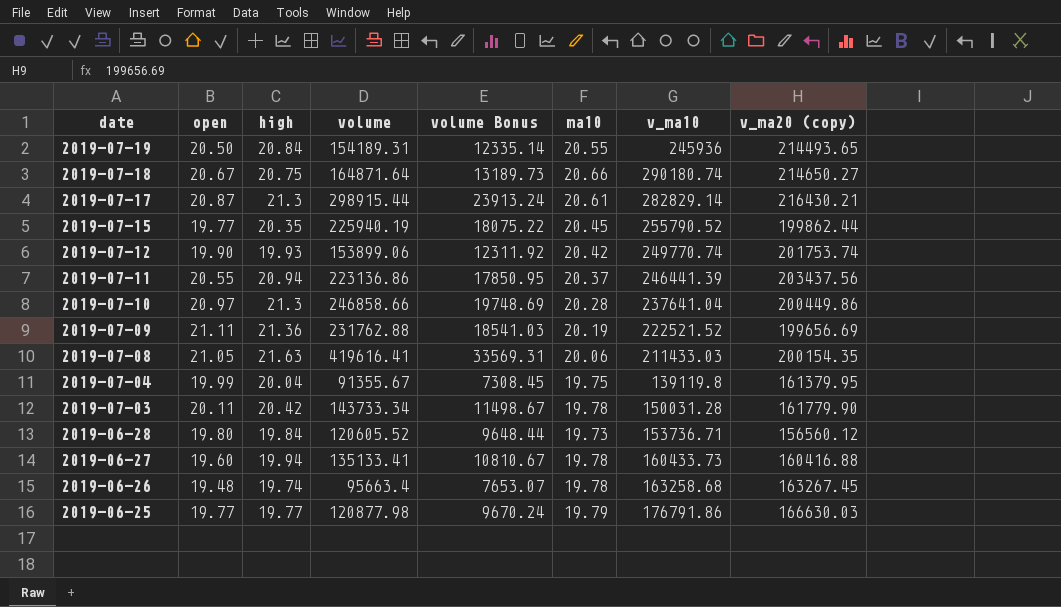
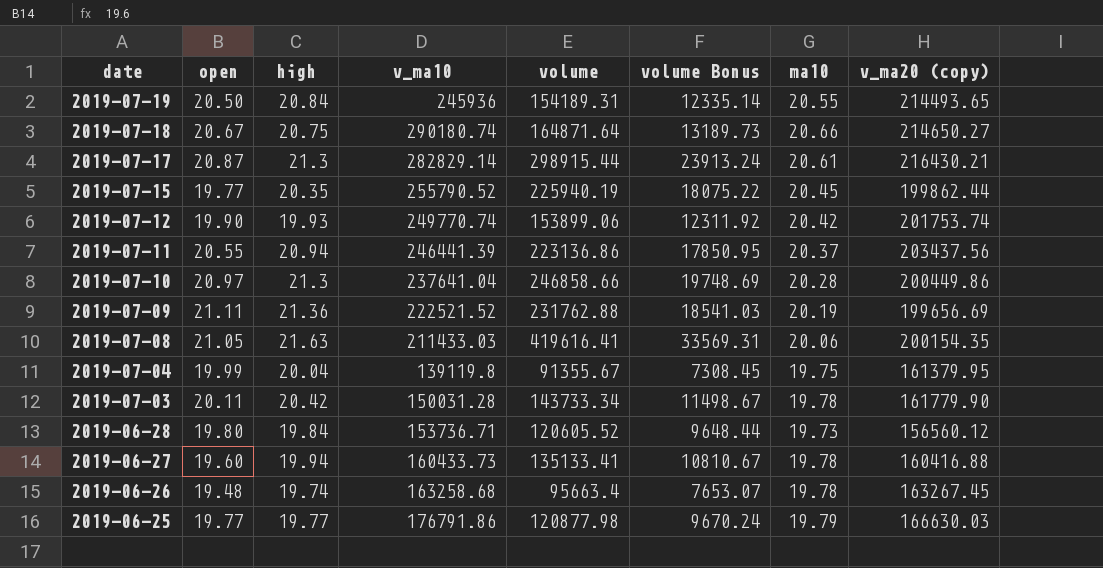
column v_ma10 | position: 7 -> 4

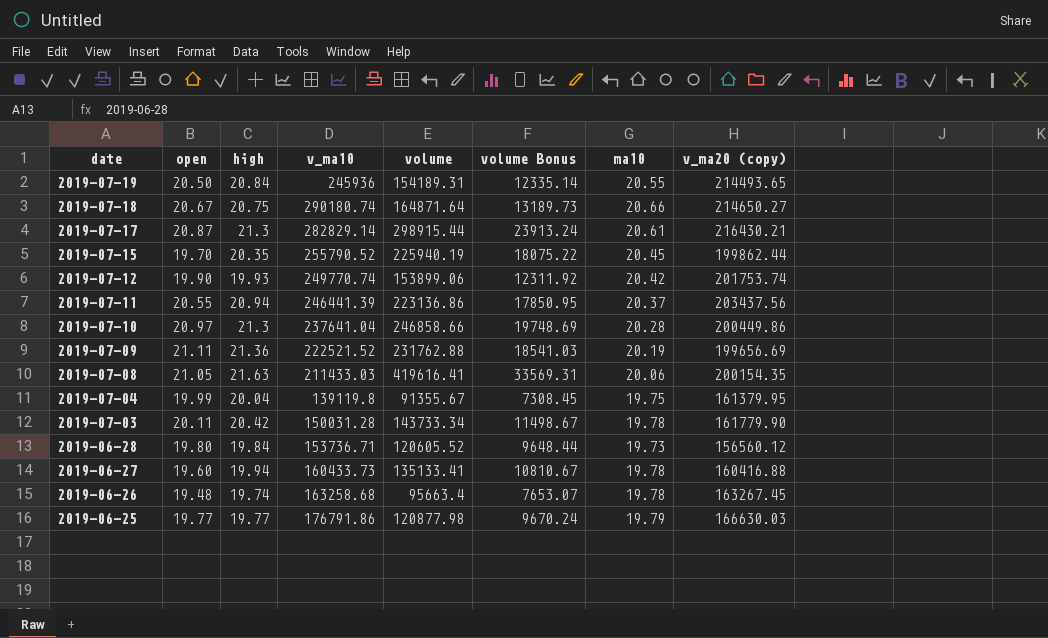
2019-07-15 | open: 19.77 -> 19.70

